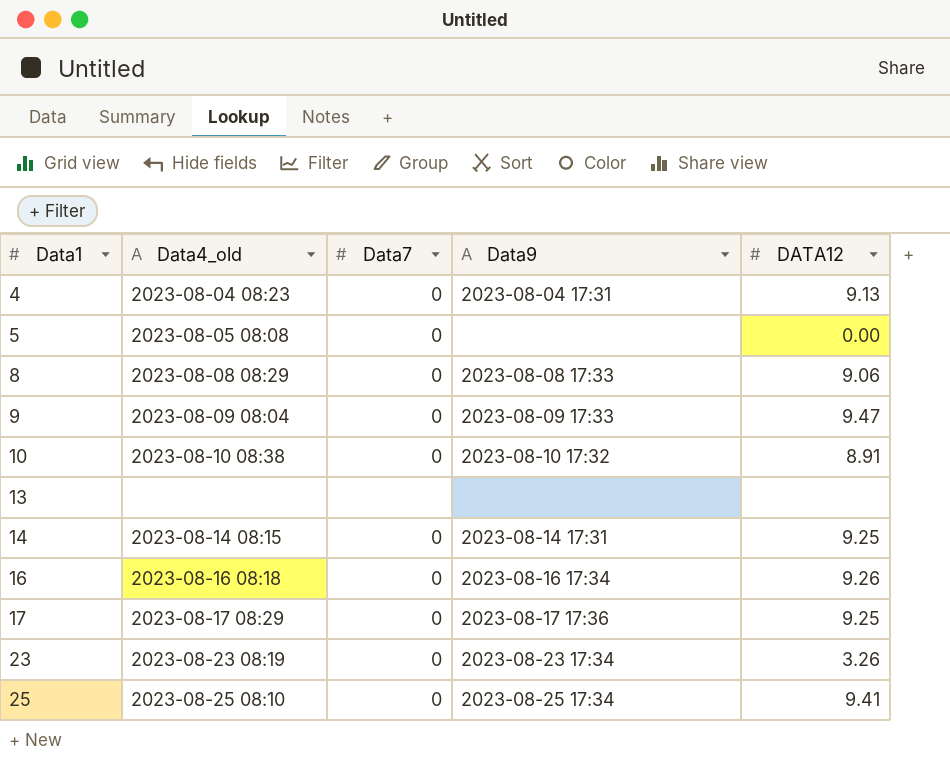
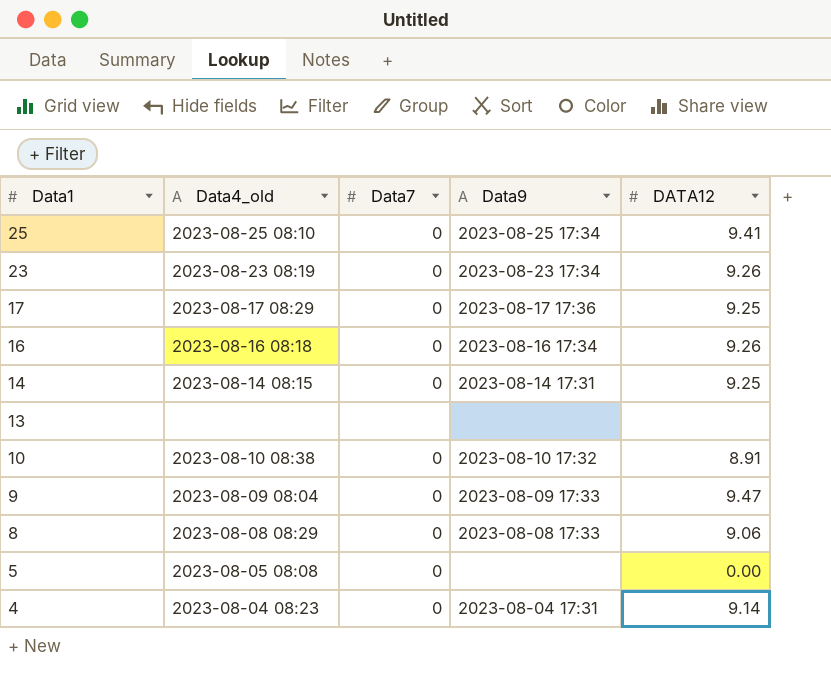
row order: Data1 ascending -> Data1 descending
23 | DATA12: 3.26 -> 9.26
4 | DATA12: 9.13 -> 9.14

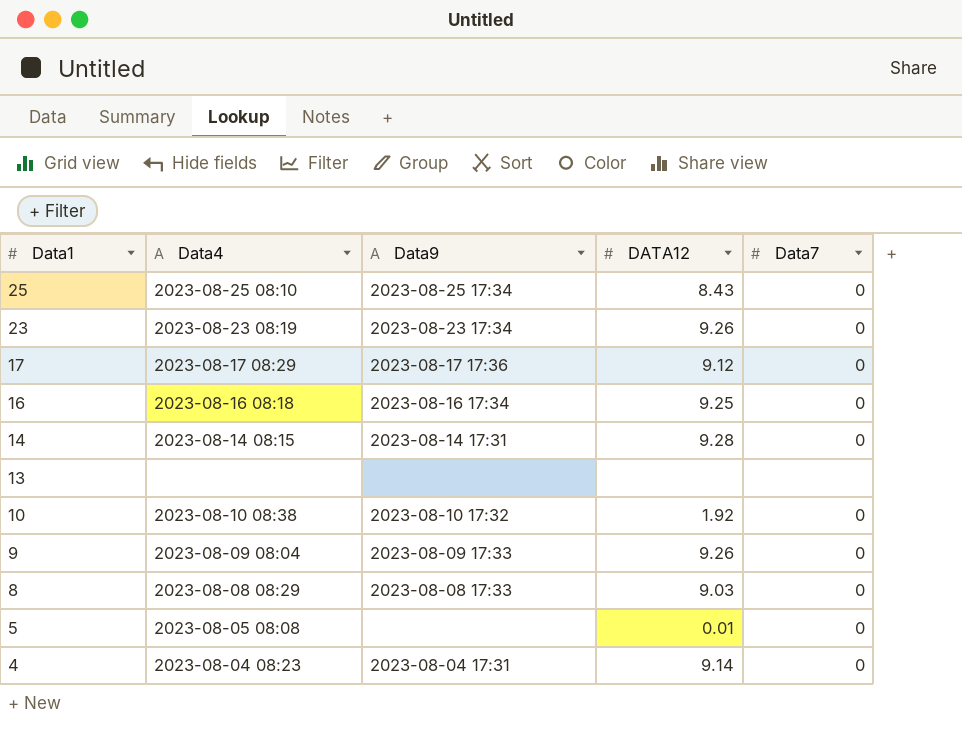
column name: Data4_old -> Data4
column Data7 | position: 3 -> 5
25 | DATA12: 9.41 -> 8.43
17 | DATA12: 9.25 -> 9.12
16 | DATA12: 9.26 -> 9.25
14 | DATA12: 9.25 -> 9.28
10 | DATA12: 8.91 -> 1.92
9 | DATA12: 9.47 -> 9.26
8 | DATA12: 9.06 -> 9.03
5 | DATA12: 0.00 -> 0.01

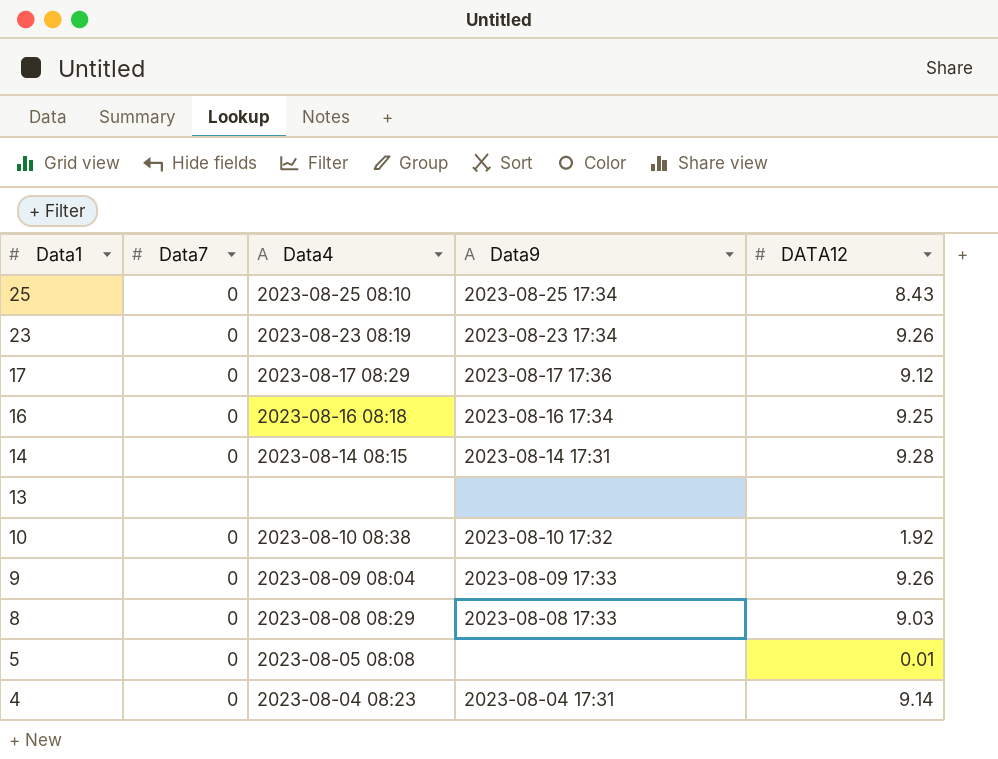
column Data7 | position: 5 -> 2

